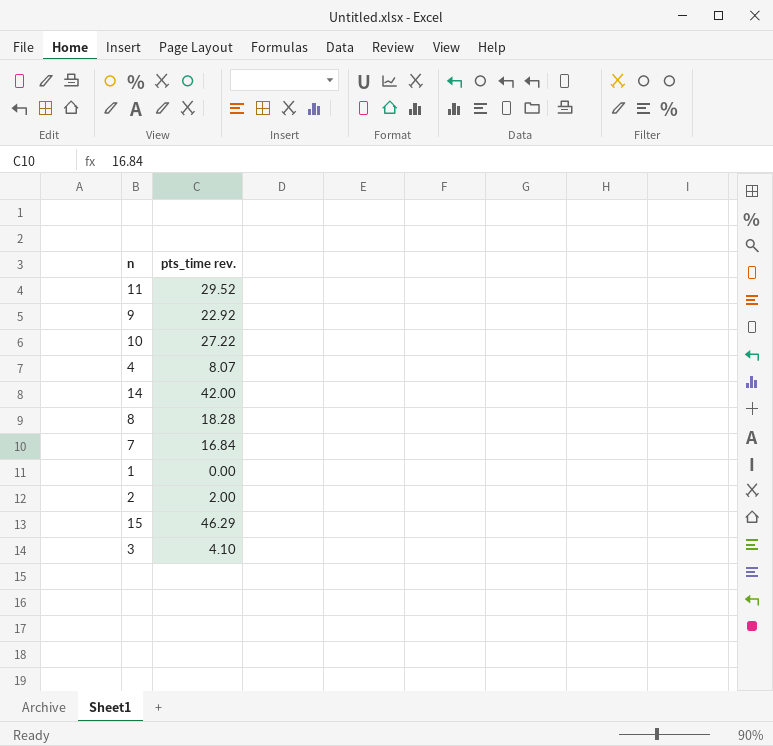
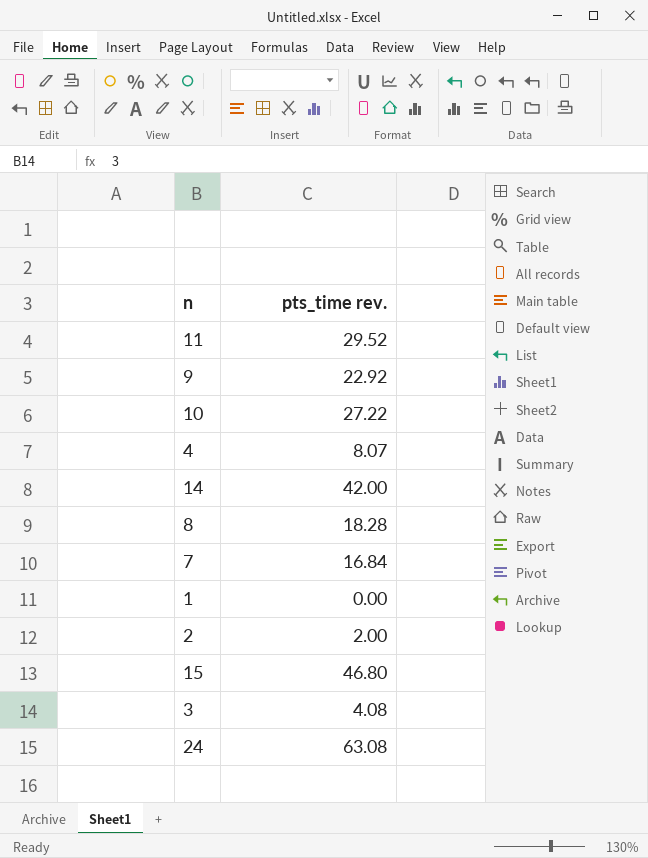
15 | pts_time rev.: 46.29 -> 46.80
3 | pts_time rev.: 4.10 -> 4.08
row 24: none -> 63.08

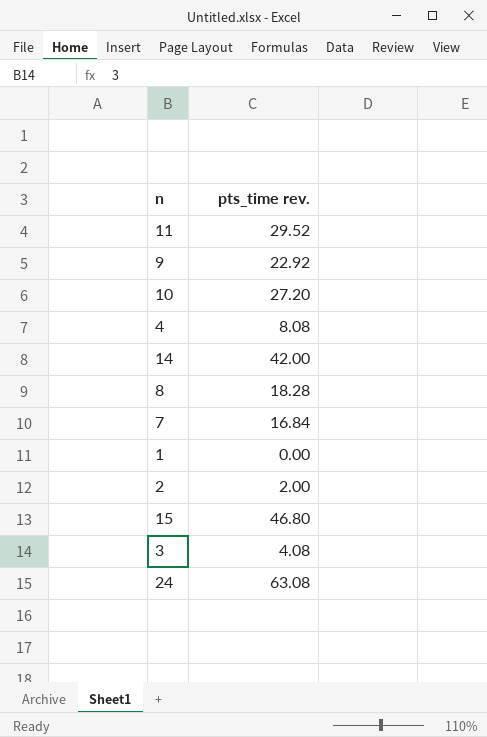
10 | pts_time rev.: 27.22 -> 27.20
4 | pts_time rev.: 8.07 -> 8.08

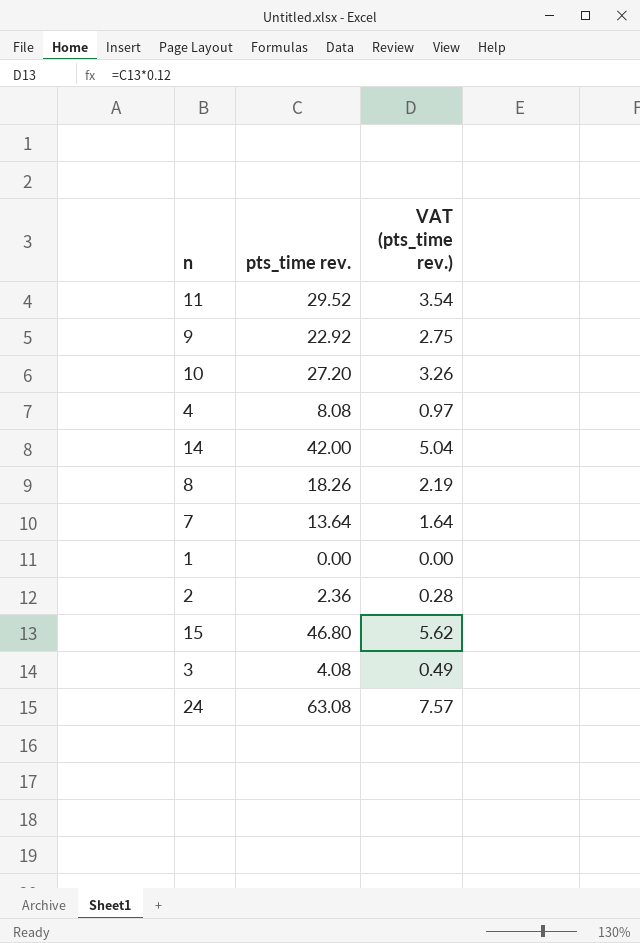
column VAT (pts_time rev.) | formula: none -> [pts_time rev.] * 0.12
8 | pts_time rev.: 18.28 -> 18.26
7 | pts_time rev.: 16.84 -> 13.64
2 | pts_time rev.: 2.00 -> 2.36

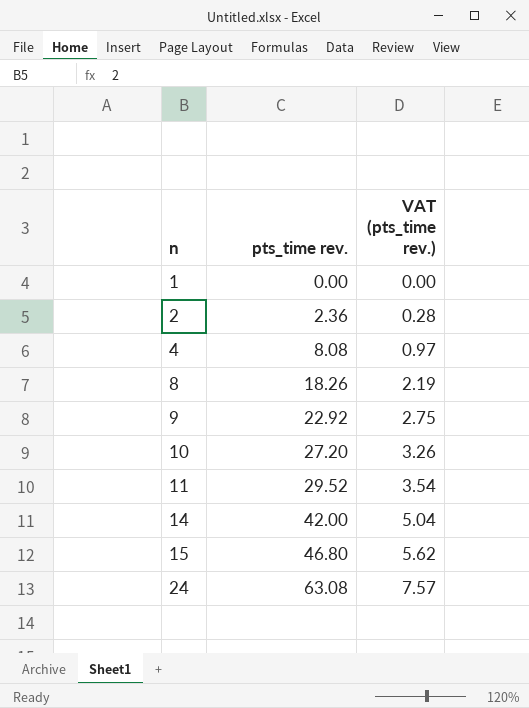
row order: none -> n ascending
row 7: 13.64 | 1.64 -> none
row 3: 4.08 | 0.49 -> none

